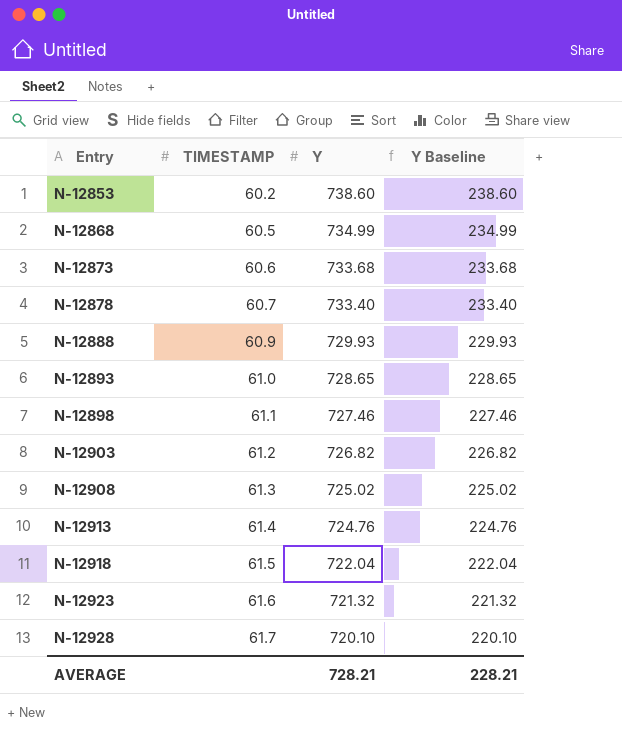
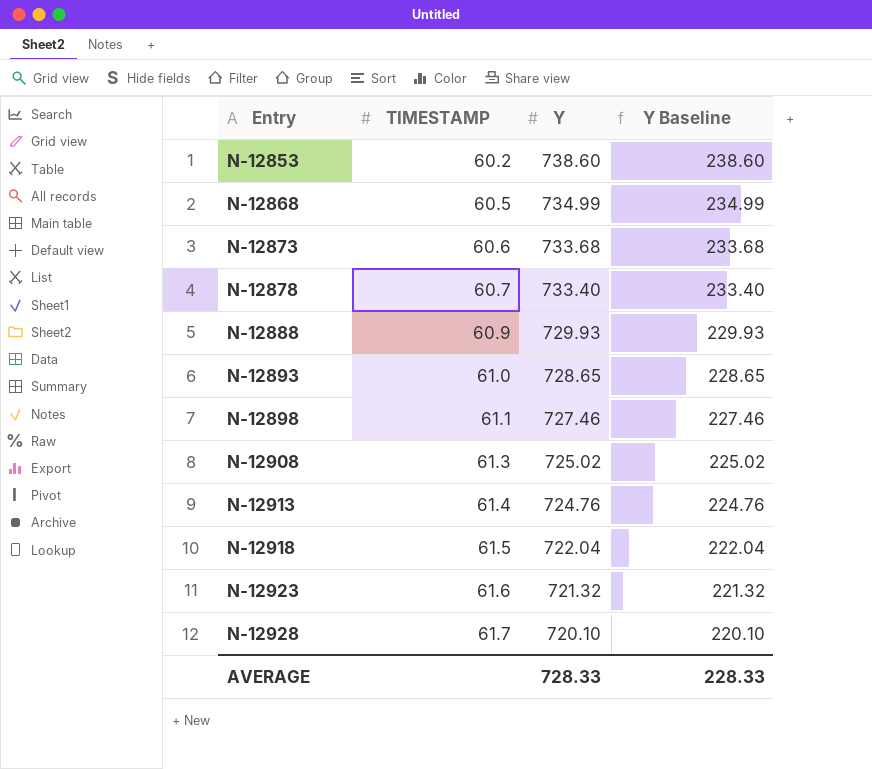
row N-12903: 61.2 | 726.82 | 226.82 -> none
AVERAGE | Y: 728.21 -> 728.33
AVERAGE | Y Baseline: 228.21 -> 228.33

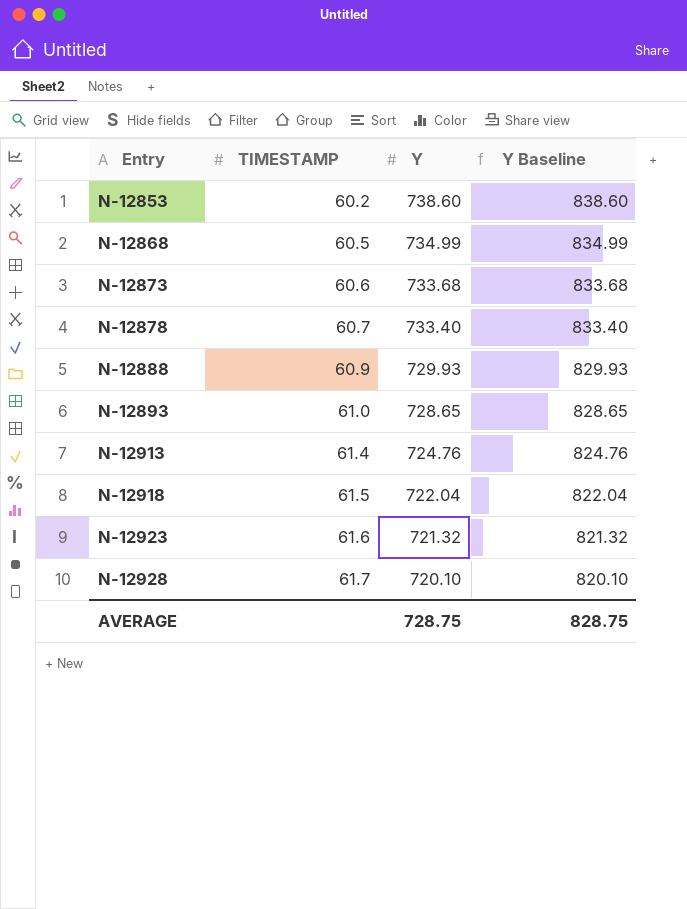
column Y Baseline | formula: [Y] - 500 -> [Y] + 100
row N-12898: 61.1 | 727.46 | 227.46 -> none
row N-12908: 61.3 | 725.02 | 225.02 -> none
AVERAGE | Y: 728.33 -> 728.75
AVERAGE | Y Baseline: 228.33 -> 828.75

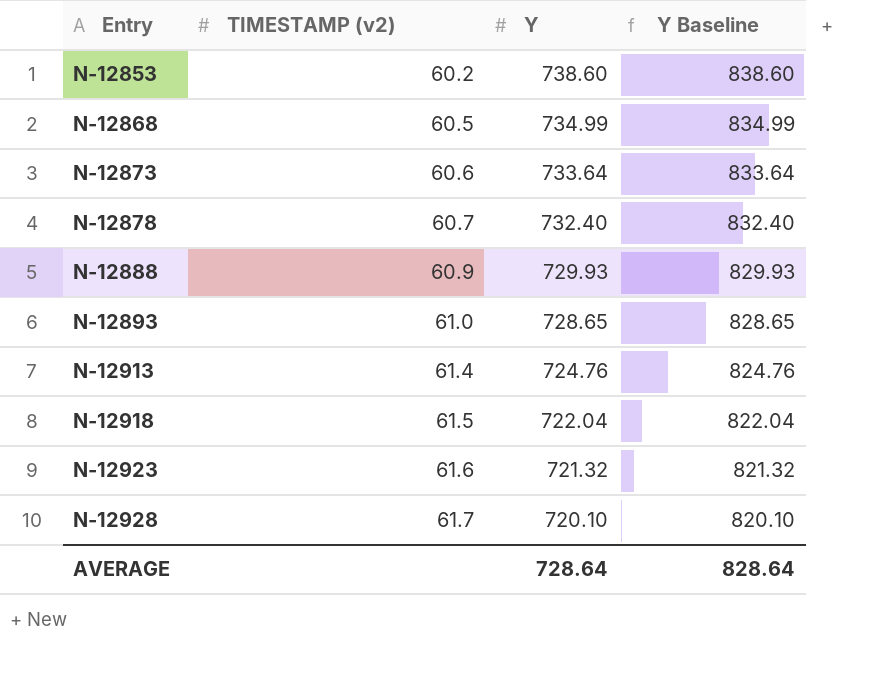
column name: TIMESTAMP -> TIMESTAMP (v2)
N-12873 | Y: 733.68 -> 733.64
N-12873 | Y Baseline: 833.68 -> 833.64
N-12878 | Y: 733.40 -> 732.40
N-12878 | Y Baseline: 833.40 -> 832.40
AVERAGE | Y: 728.75 -> 728.64
AVERAGE | Y Baseline: 828.75 -> 828.64

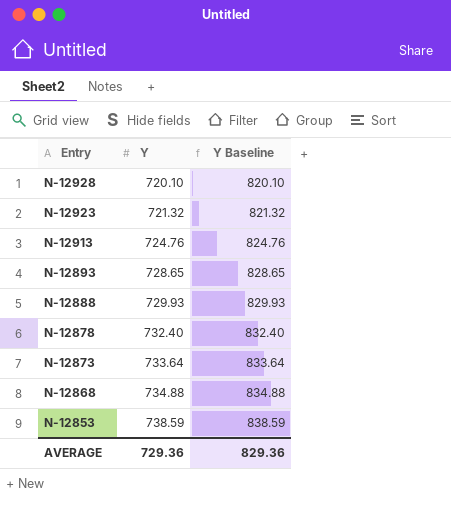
row order: Entry ascending -> Entry descending
column TIMESTAMP (v2) | position: 2 -> none
row N-12918: 61.5 | 722.04 | 822.04 -> none
N-12868 | Y: 734.99 -> 734.88
N-12868 | Y Baseline: 834.99 -> 834.88
N-12853 | Y: 738.60 -> 738.59
N-12853 | Y Baseline: 838.60 -> 838.59
AVERAGE | Y: 728.64 -> 729.36
AVERAGE | Y Baseline: 828.64 -> 829.36

